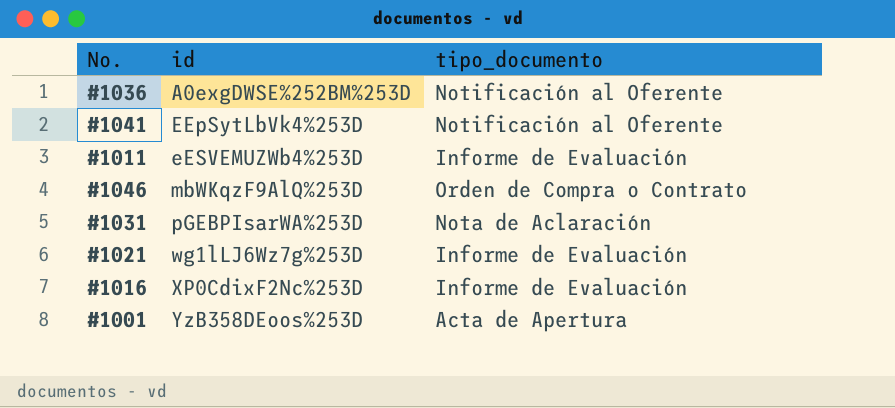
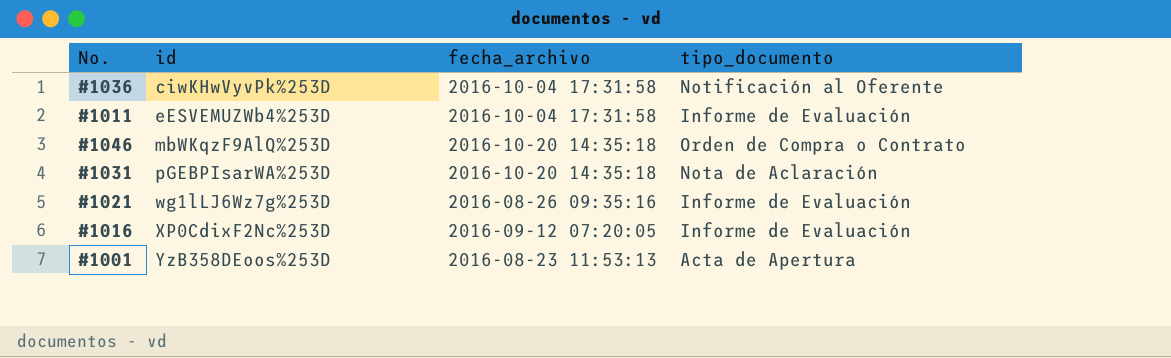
column fecha_archivo | position: none -> 3
row #1041: EEpSytLbVk4%253D | Notificación al Oferente -> none
#1036 | id: A0exgDWSE%252BM%253D -> ciwKHwVyvPk%253D

